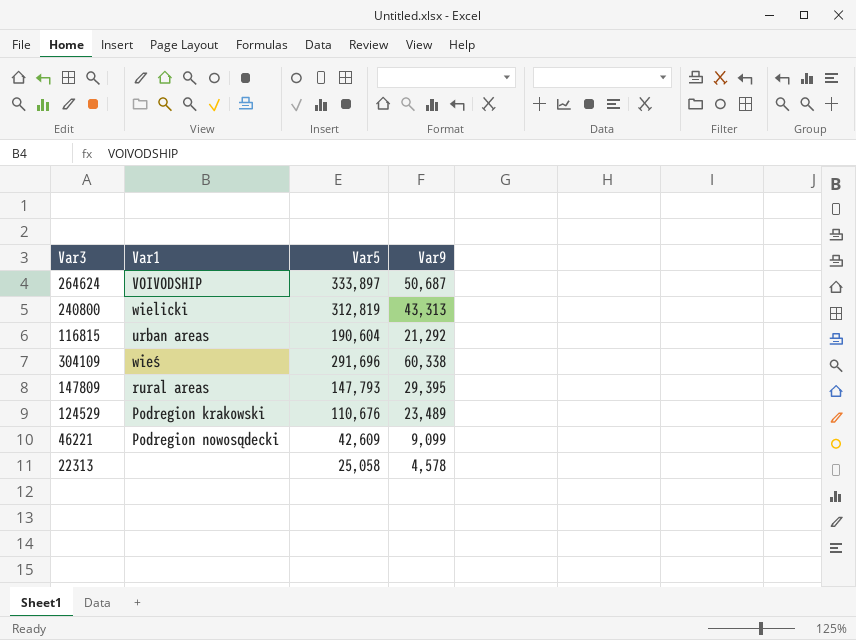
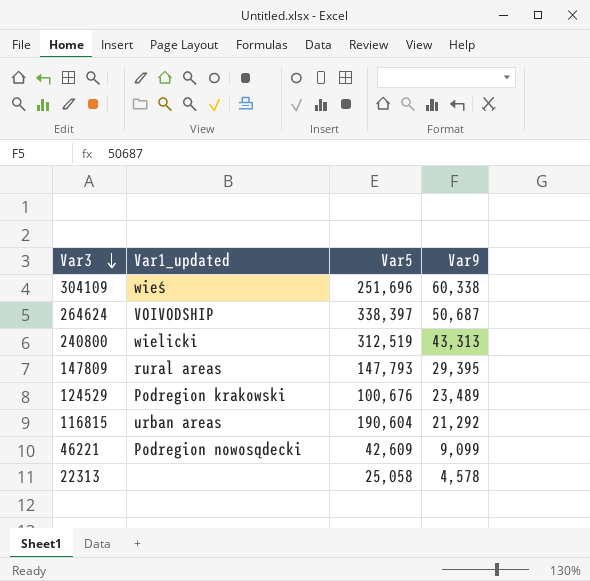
row order: none -> Var3 descending
column name: Var1 -> Var1_updated
304109 | Var5: 291,696 -> 251,696
264624 | Var5: 333,897 -> 338,397
240800 | Var5: 312,819 -> 312,519
124529 | Var5: 110,676 -> 100,676

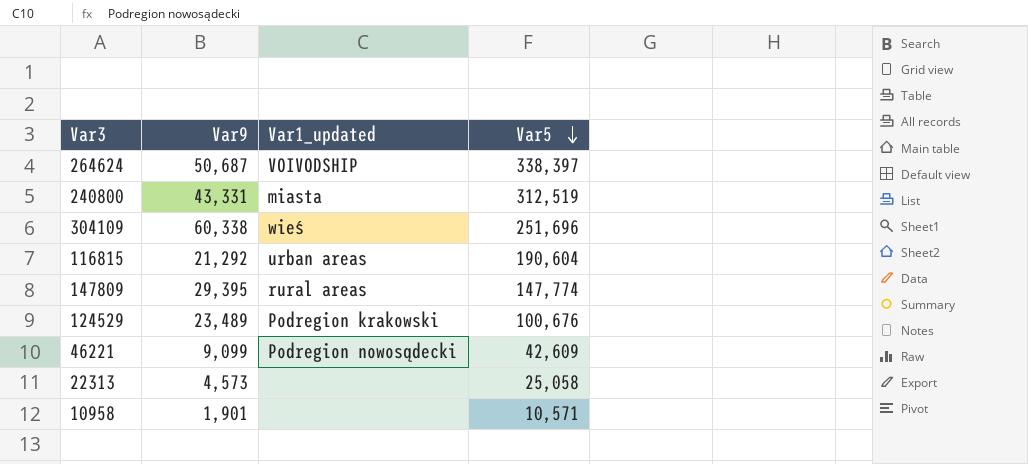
row order: Var3 descending -> Var5 descending
column Var9 | position: 4 -> 2
240800 | Var9: 43,313 -> 43,331
240800 | Var1_updated: wielicki -> miasta
147809 | Var5: 147,793 -> 147,774
22313 | Var9: 4,578 -> 4,573
row 10958: none -> 1,901 | none | 10,571

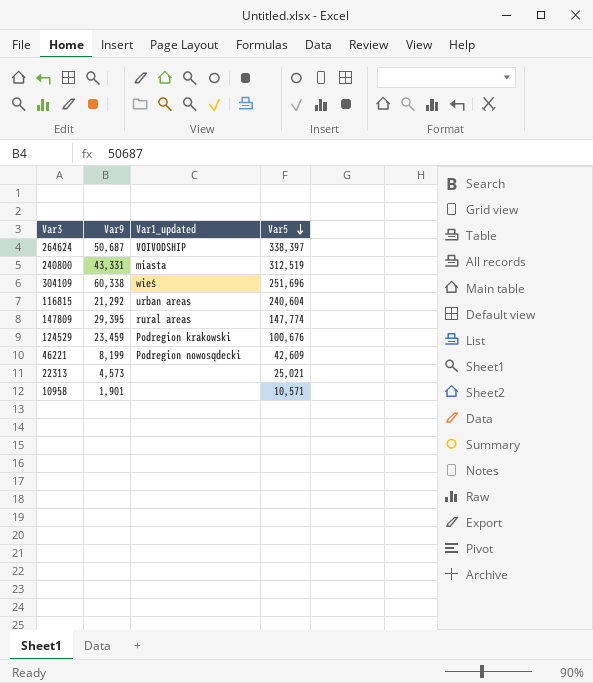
116815 | Var5: 190,604 -> 240,604
124529 | Var9: 23,489 -> 23,459
46221 | Var9: 9,099 -> 8,199
22313 | Var5: 25,058 -> 25,021

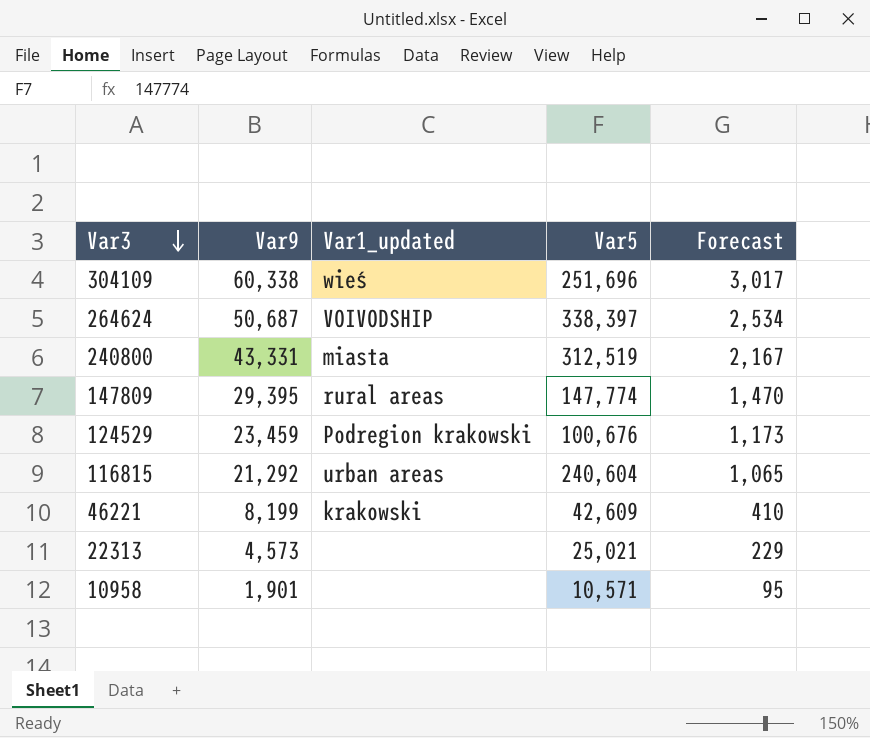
row order: Var5 descending -> Var3 descending
column Forecast | formula: none -> [Var9] * 0.05
46221 | Var1_updated: Podregion nowosądecki -> krakowski

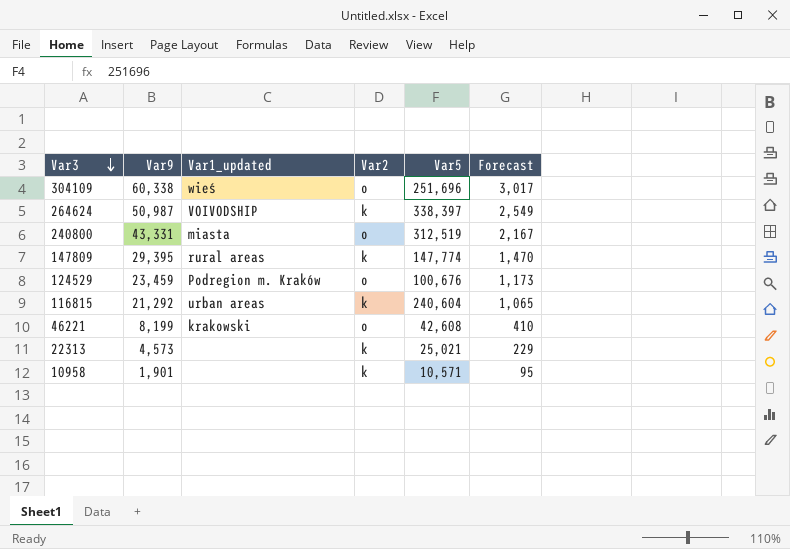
column Var2 | position: none -> 4
264624 | Var9: 50,687 -> 50,987
264624 | Forecast: 2,534 -> 2,549
124529 | Var1_updated: Podregion krakowski -> Podregion m. Kraków
46221 | Var5: 42,609 -> 42,608

